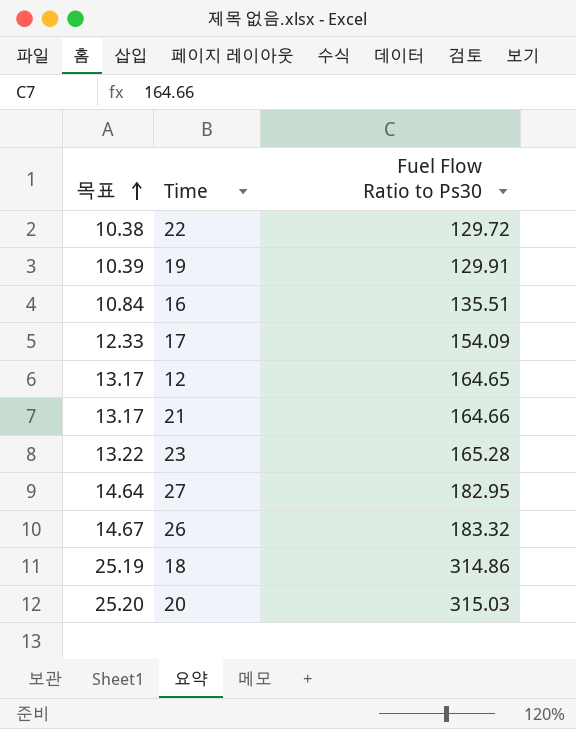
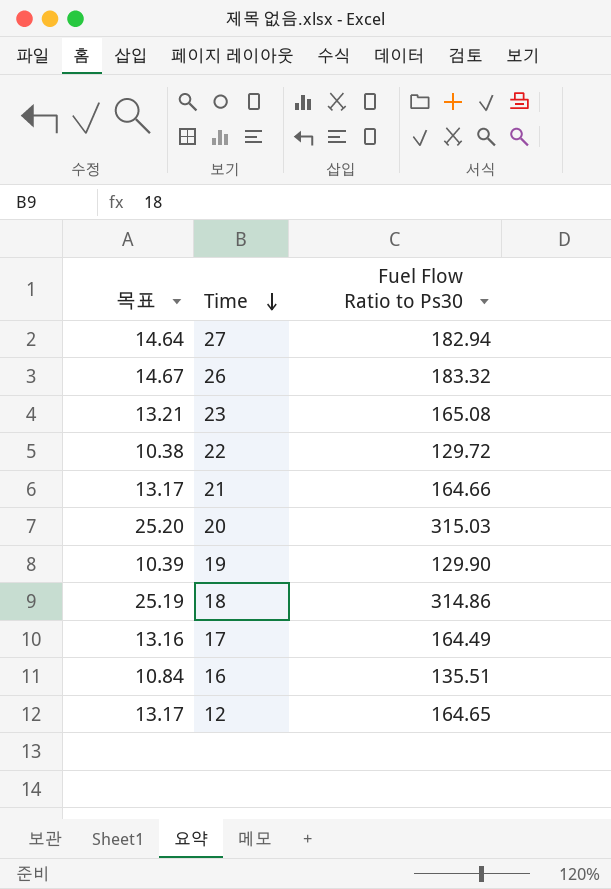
row order: 목표 ascending -> Time descending
27 | Fuel Flow Ratio to Ps30: 182.95 -> 182.94
23 | 목표: 13.22 -> 13.21
23 | Fuel Flow Ratio to Ps30: 165.28 -> 165.08
19 | Fuel Flow Ratio to Ps30: 129.91 -> 129.90
17 | 목표: 12.33 -> 13.16
17 | Fuel Flow Ratio to Ps30: 154.09 -> 164.49

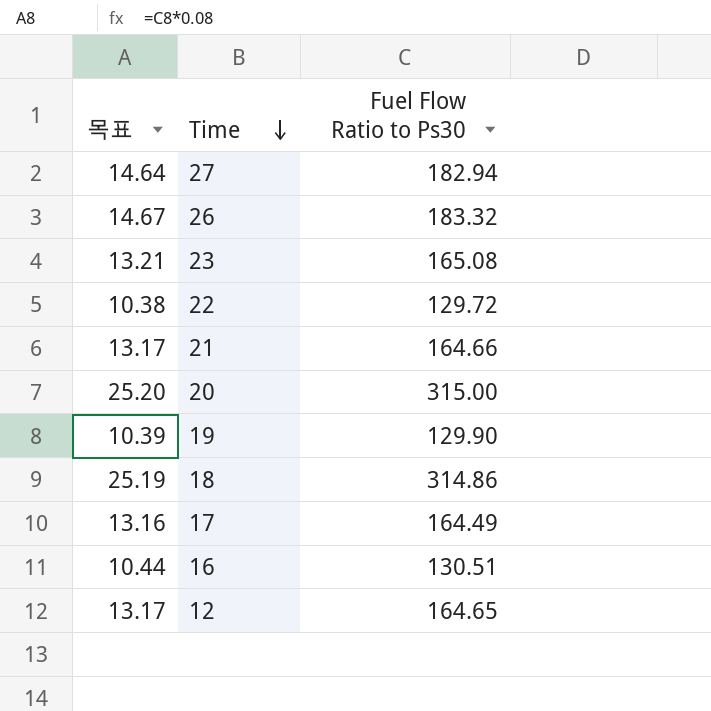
20 | Fuel Flow Ratio to Ps30: 315.03 -> 315.00
16 | 목표: 10.84 -> 10.44
16 | Fuel Flow Ratio to Ps30: 135.51 -> 130.51

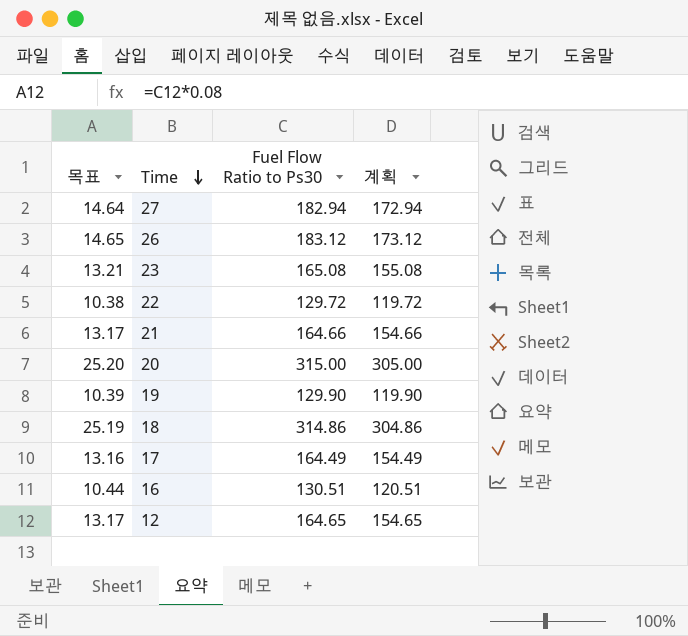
column 계획 | formula: none -> [Fuel Flow Ratio to Ps30] - 10
26 | 목표: 14.67 -> 14.65
26 | Fuel Flow Ratio to Ps30: 183.32 -> 183.12

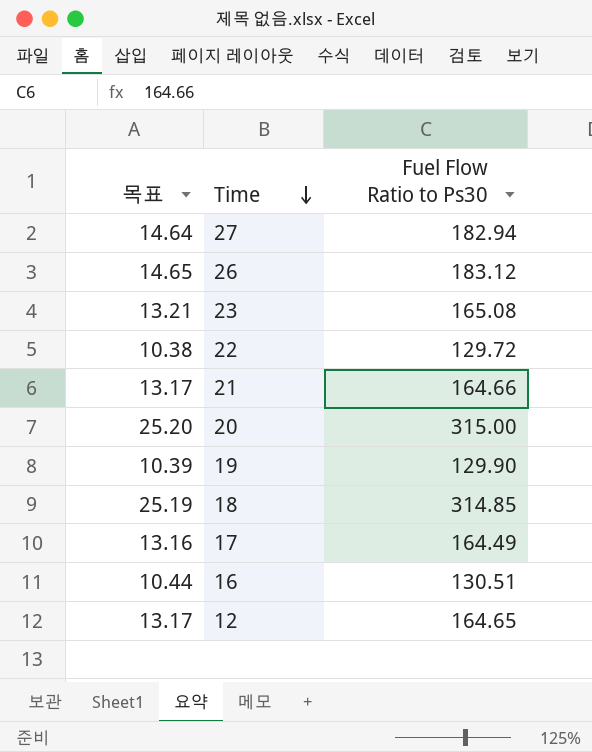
column 계획 | formula: [Fuel Flow Ratio to Ps30] - 10 -> none
18 | Fuel Flow Ratio to Ps30: 314.86 -> 314.85

